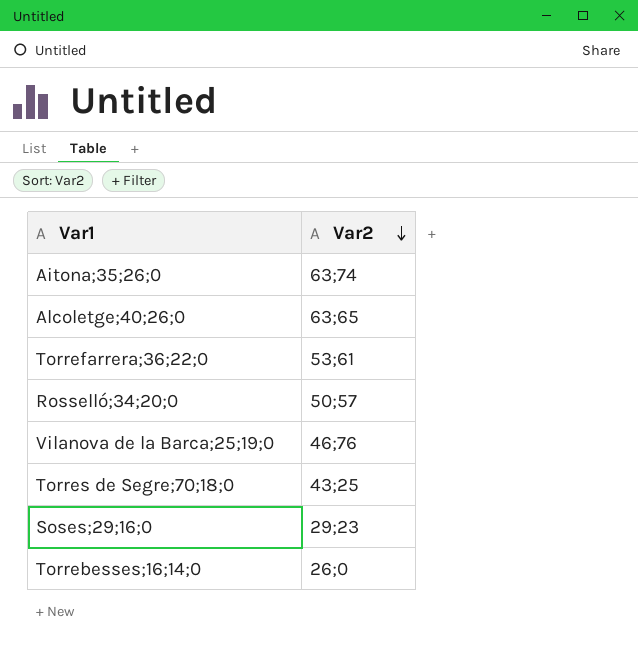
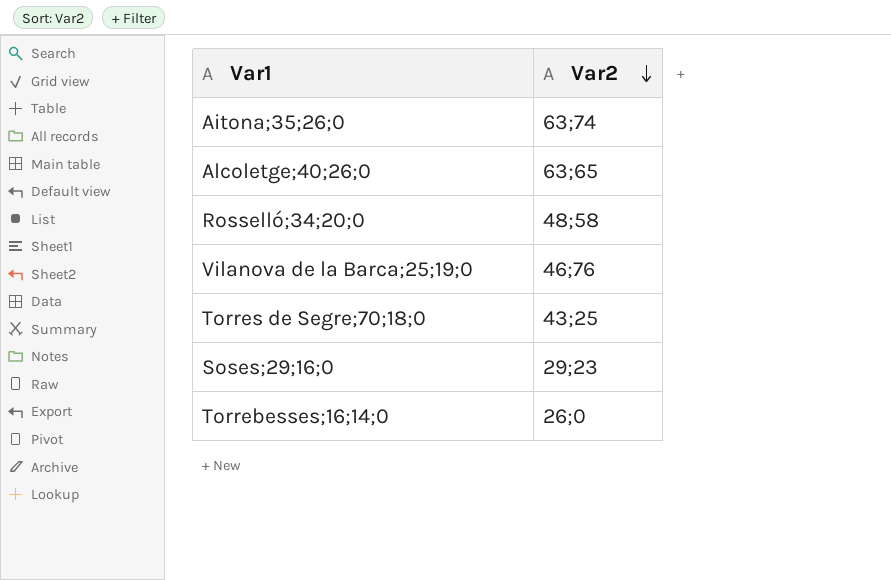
row Torrefarrera;36;22;0: 53;61 -> none
Rosselló;34;20;0 | Var2: 50;57 -> 48;58

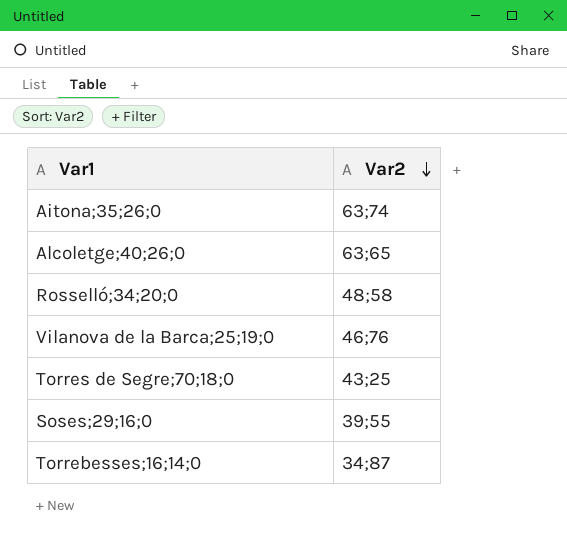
Soses;29;16;0 | Var2: 29;23 -> 39;55
Torrebesses;16;14;0 | Var2: 26;0 -> 34;87

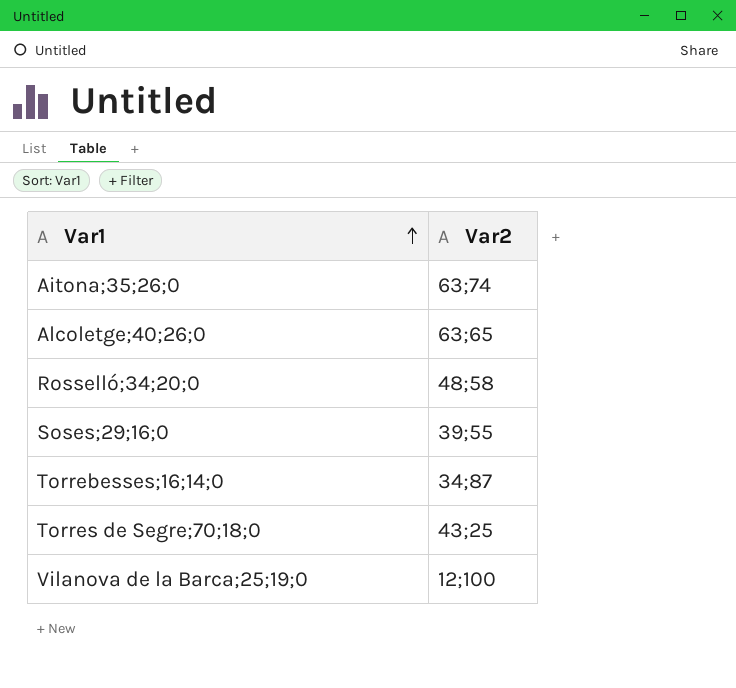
row order: Var2 descending -> Var1 ascending
Vilanova de la Barca;25;19;0 | Var2: 46;76 -> 12;100

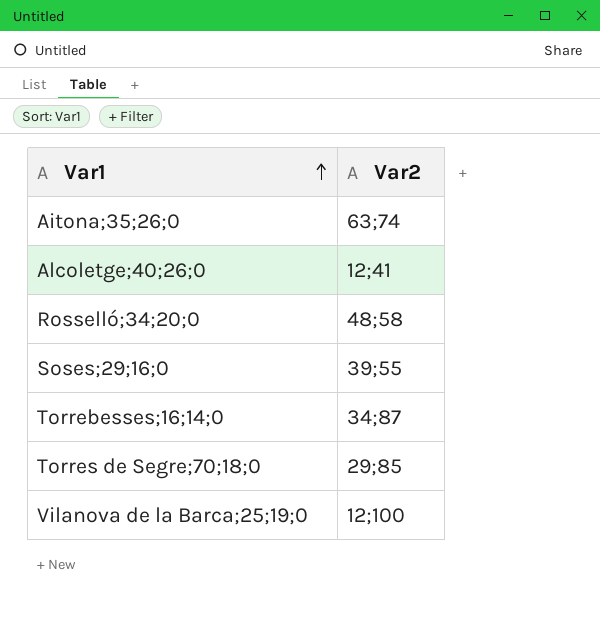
Alcoletge;40;26;0 | Var2: 63;65 -> 12;41
Torres de Segre;70;18;0 | Var2: 43;25 -> 29;85

